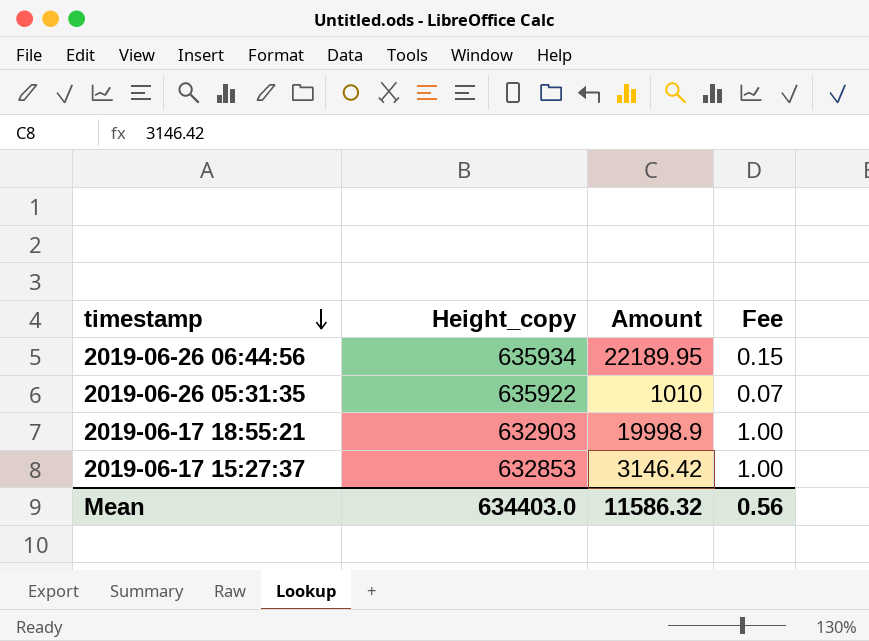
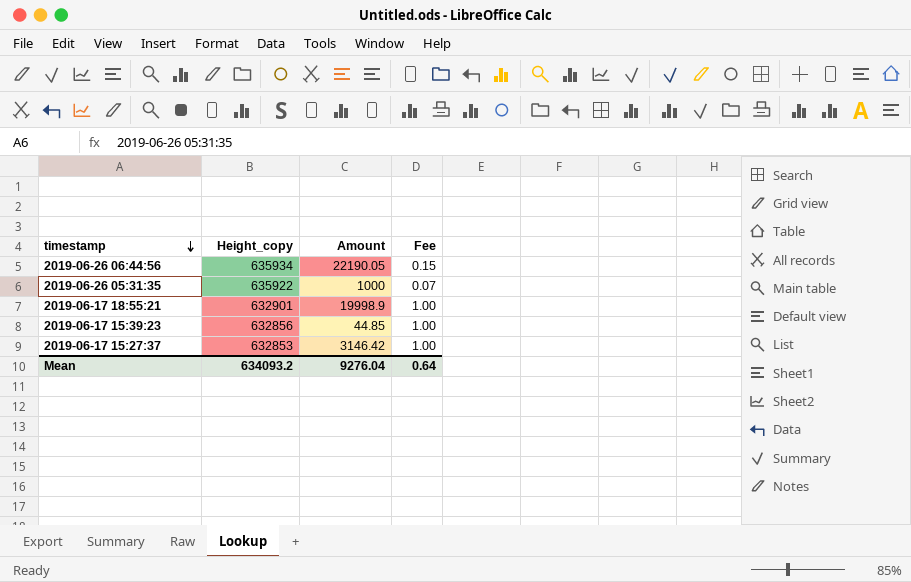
2019-06-26 06:44:56 | Amount: 22189.95 -> 22190.05
2019-06-26 05:31:35 | Amount: 1010 -> 1000
2019-06-17 18:55:21 | Height_copy: 632903 -> 632901
row 2019-06-17 15:39:23: none -> 632856 | 44.85 | 1.00
Mean | Height_copy: 634403.0 -> 634093.2
Mean | Amount: 11586.32 -> 9276.04
Mean | Fee: 0.56 -> 0.64

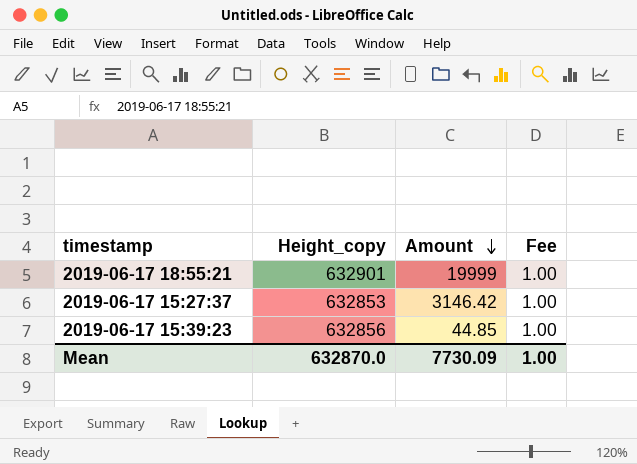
row order: timestamp descending -> Amount descending
row 2019-06-26 06:44:56: 635934 | 22190.05 | 0.15 -> none
row 2019-06-26 05:31:35: 635922 | 1000 | 0.07 -> none
2019-06-17 18:55:21 | Amount: 19998.9 -> 19999
Mean | Height_copy: 634093.2 -> 632870.0
Mean | Amount: 9276.04 -> 7730.09
Mean | Fee: 0.64 -> 1.00

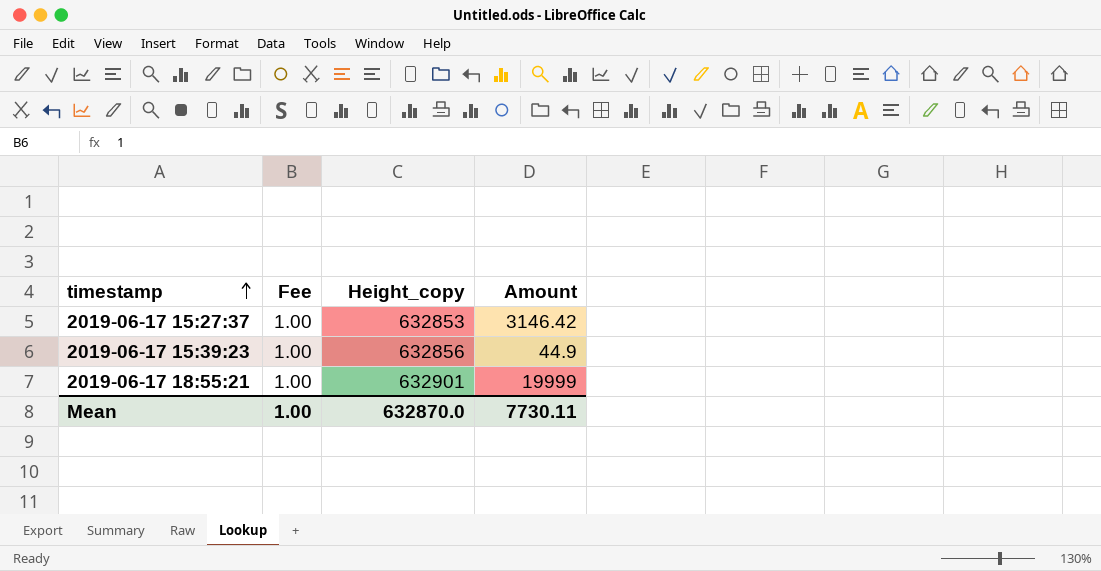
row order: Amount descending -> timestamp ascending
column Fee | position: 4 -> 2
2019-06-17 15:39:23 | Amount: 44.85 -> 44.9
Mean | Amount: 7730.09 -> 7730.11

